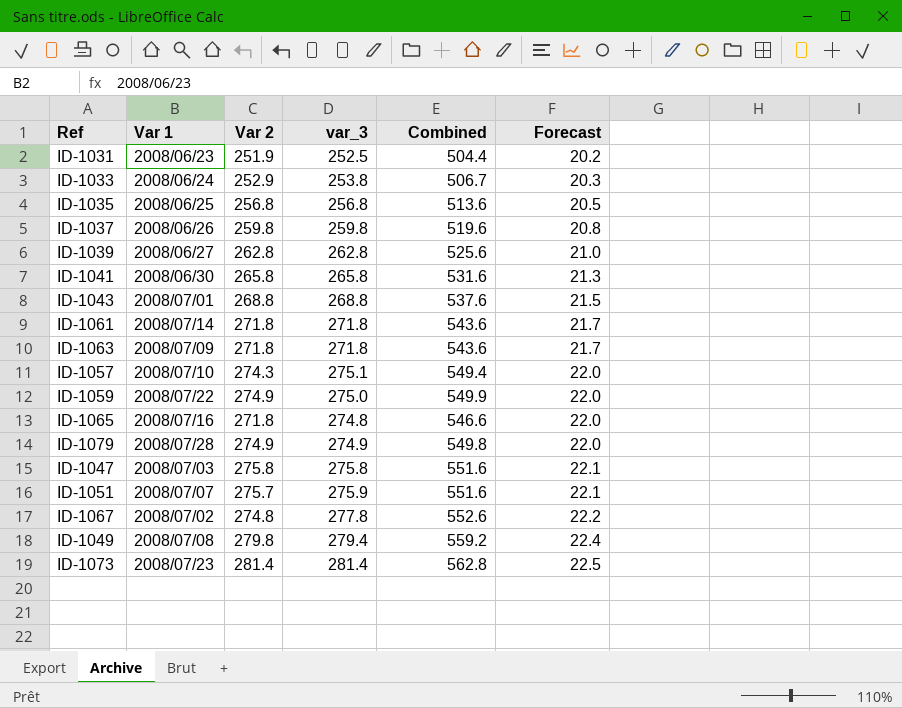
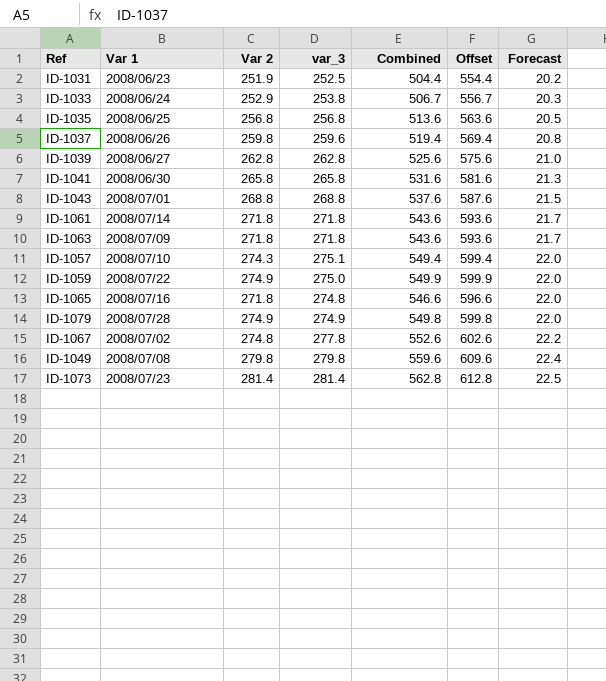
column Offset | formula: none -> [Combined] + 50
row ID-1047: 2008/07/03 | 275.8 | 275.8 | 551.6 | 22.1 -> none
row ID-1051: 2008/07/07 | 275.7 | 275.9 | 551.6 | 22.1 -> none
ID-1037 | var_3: 259.8 -> 259.6
ID-1037 | Combined: 519.6 -> 519.4
ID-1049 | var_3: 279.4 -> 279.8
ID-1049 | Combined: 559.2 -> 559.6

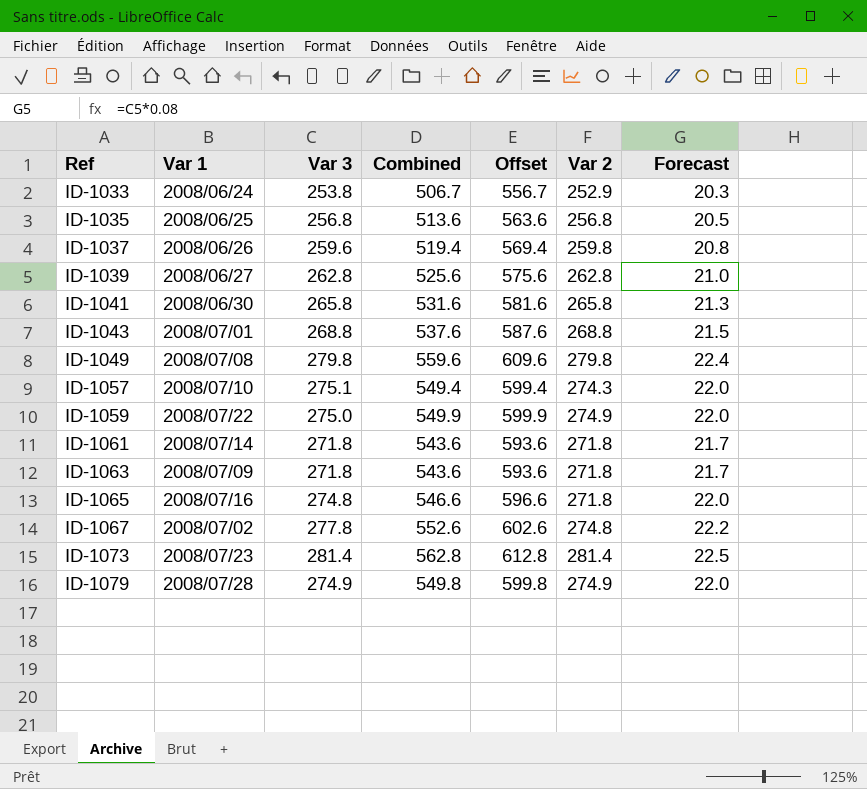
row order: Forecast ascending -> Ref ascending
column name: var_3 -> Var 3
column Var 2 | position: 3 -> 6
row ID-1031: 2008/06/23 | 251.9 | 252.5 | 504.4 | 554.4 | 20.2 -> none

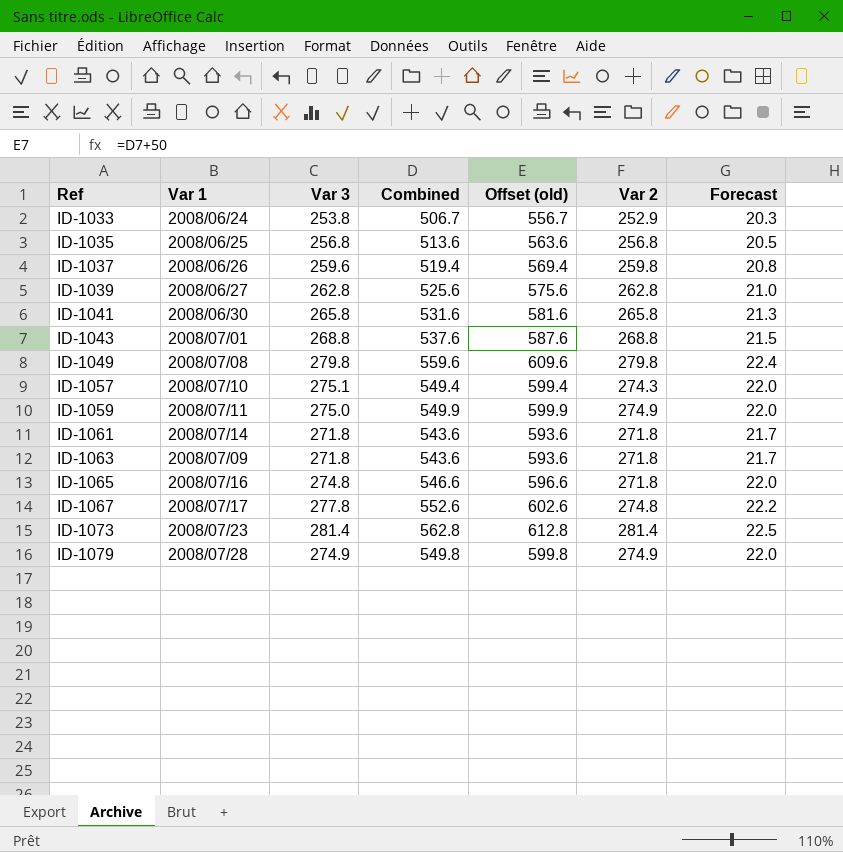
column name: Offset -> Offset (old)
ID-1059 | Var 1: 2008/07/22 -> 2008/07/11
ID-1067 | Var 1: 2008/07/02 -> 2008/07/17

